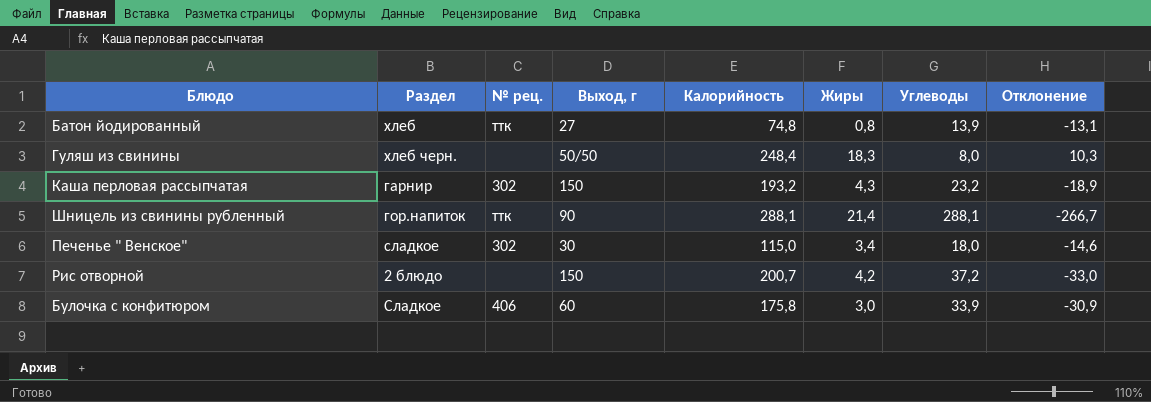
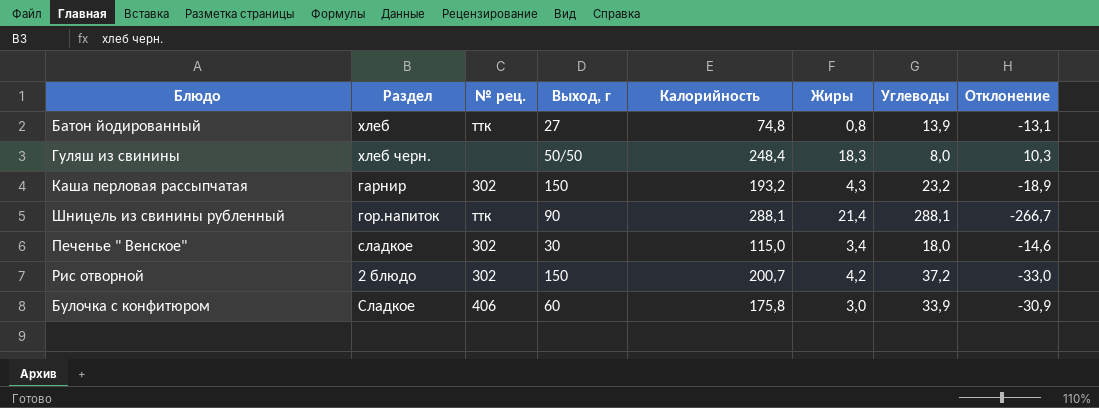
Рис отворной | № рец.: none -> 302

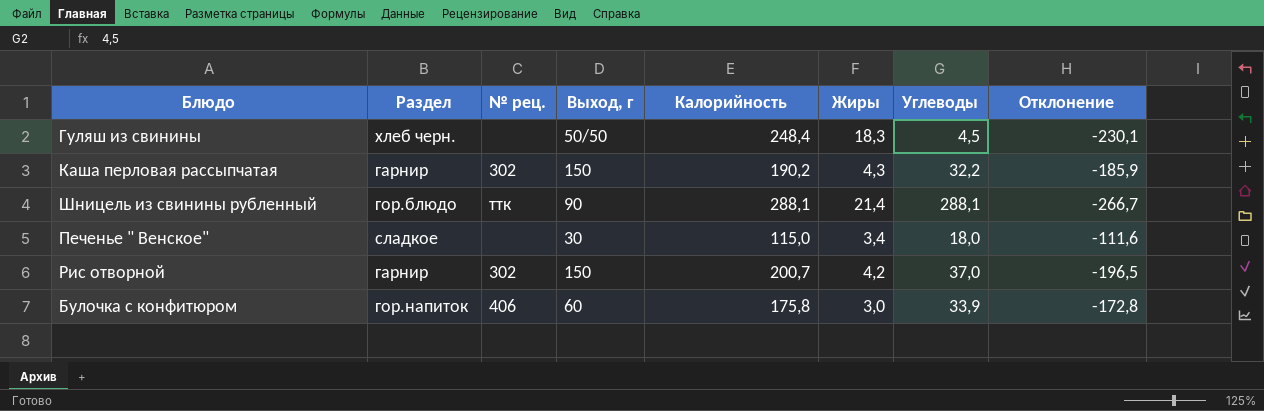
column Отклонение | formula: [Жиры] - [Углеводы] -> [Жиры] - [Калорийность]
row Батон йодированный: хлеб | ттк | 27 | 74,8 | 0,8 | 13,9 | -13,1 -> none
Гуляш из свинины | Углеводы: 8,0 -> 4,5
Каша перловая рассыпчатая | Калорийность: 193,2 -> 190,2
Каша перловая рассыпчатая | Углеводы: 23,2 -> 32,2
Шницель из свинины рубленный | Раздел: гор.напиток -> гор.блюдо
Печенье " Венское" | № рец.: 302 -> none
Рис отворной | Раздел: 2 блюдо -> гарнир
Рис отворной | Углеводы: 37,2 -> 37,0
Булочка с конфитюром | Раздел: Сладкое -> гор.напиток

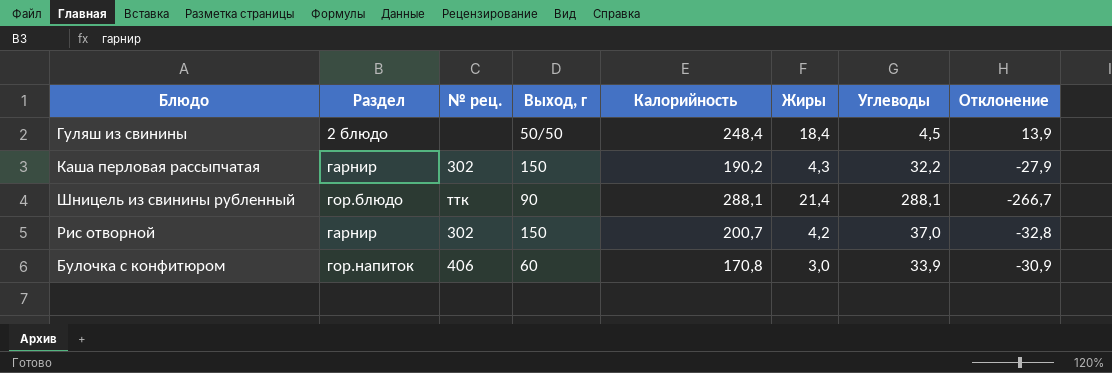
column Отклонение | formula: [Жиры] - [Калорийность] -> [Жиры] - [Углеводы]
row Печенье " Венское": сладкое | none | 30 | 115,0 | 3,4 | 18,0 | -111,6 -> none
Гуляш из свинины | Раздел: хлеб черн. -> 2 блюдо
Гуляш из свинины | Жиры: 18,3 -> 18,4
Булочка с конфитюром | Калорийность: 175,8 -> 170,8

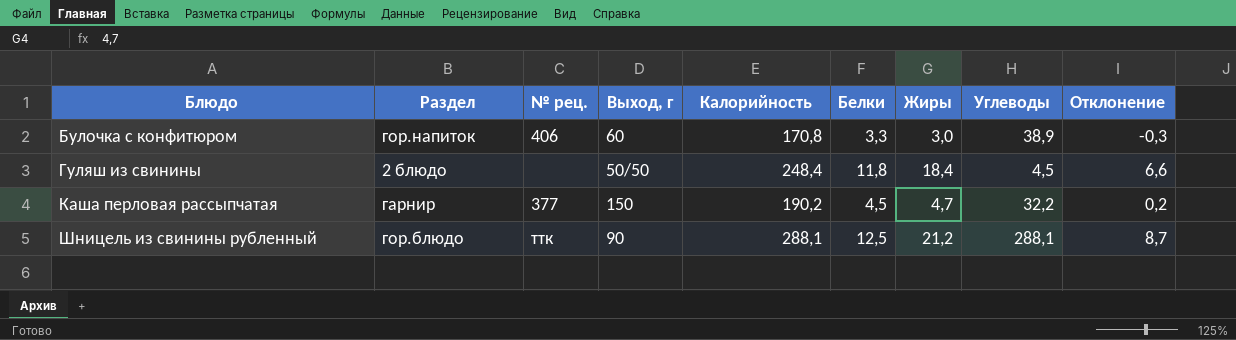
row order: none -> Блюдо ascending
column Белки | position: none -> 6
column Отклонение | formula: [Жиры] - [Углеводы] -> [Жиры] - [Белки]
row Рис отворной: гарнир | 302 | 150 | 200,7 | 4,2 | 37,0 | -32,8 -> none
Булочка с конфитюром | Углеводы: 33,9 -> 38,9
Каша перловая рассыпчатая | № рец.: 302 -> 377
Каша перловая рассыпчатая | Жиры: 4,3 -> 4,7
Шницель из свинины рубленный | Жиры: 21,4 -> 21,2

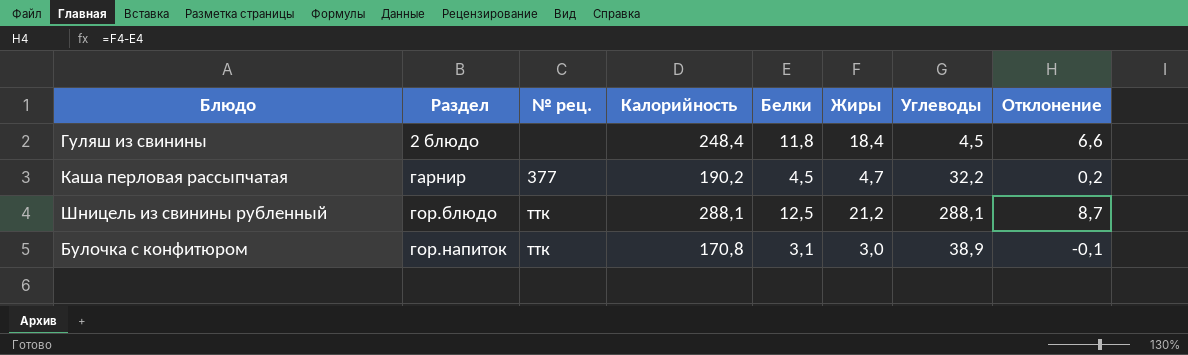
row order: Блюдо ascending -> Раздел ascending
column Выход, г | position: 4 -> none
Булочка с конфитюром | № рец.: 406 -> ттк
Булочка с конфитюром | Белки: 3,3 -> 3,1
Булочка с конфитюром | Отклонение: -0,3 -> -0,1

